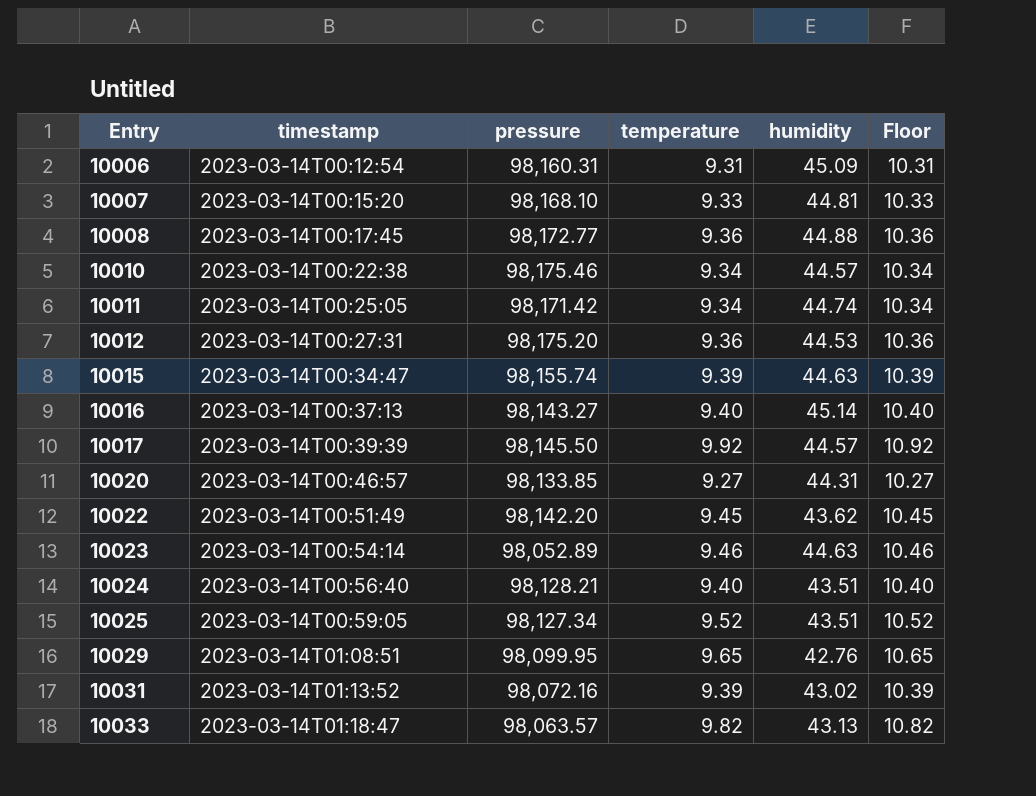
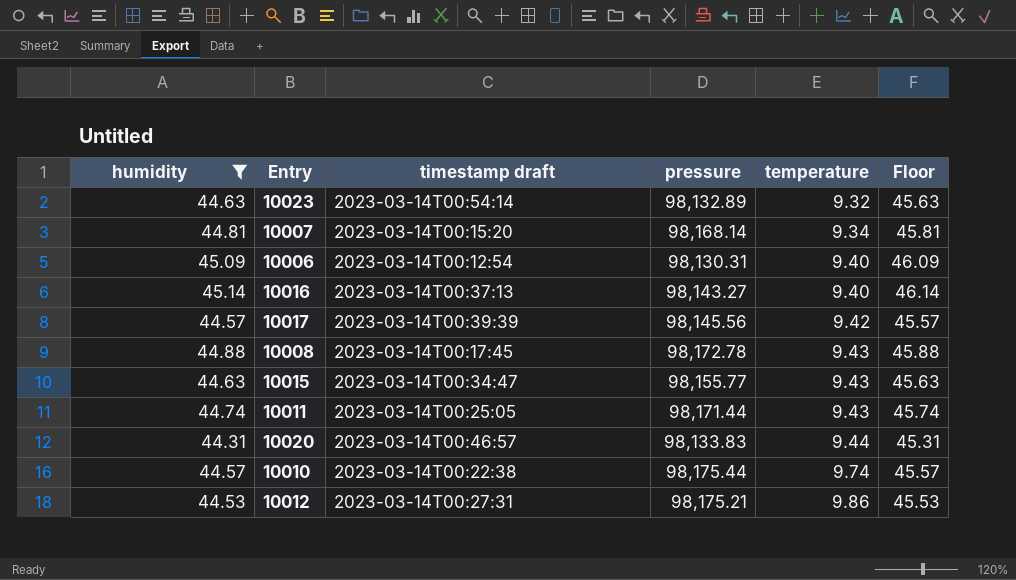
filter: none -> humidity >= 44.31
row order: Entry ascending -> temperature ascending
column humidity | position: 5 -> 1
column name: timestamp -> timestamp draft
column Floor | formula: [temperature] + 1 -> [humidity] + 1
10023 | pressure: 98,052.89 -> 98,132.89
10023 | temperature: 9.46 -> 9.32
10007 | pressure: 98,168.10 -> 98,168.14
10007 | temperature: 9.33 -> 9.34
10006 | pressure: 98,160.31 -> 98,130.31
10006 | temperature: 9.31 -> 9.40
10017 | pressure: 98,145.50 -> 98,145.56
10017 | temperature: 9.92 -> 9.42
10008 | pressure: 98,172.77 -> 98,172.78
10008 | temperature: 9.36 -> 9.43
10015 | pressure: 98,155.74 -> 98,155.77
10015 | temperature: 9.39 -> 9.43
10011 | pressure: 98,171.42 -> 98,171.44
10011 | temperature: 9.34 -> 9.43
10020 | pressure: 98,133.85 -> 98,133.83
10020 | temperature: 9.27 -> 9.44
10010 | pressure: 98,175.46 -> 98,175.44
10010 | temperature: 9.34 -> 9.74
10012 | pressure: 98,175.20 -> 98,175.21
10012 | temperature: 9.36 -> 9.86

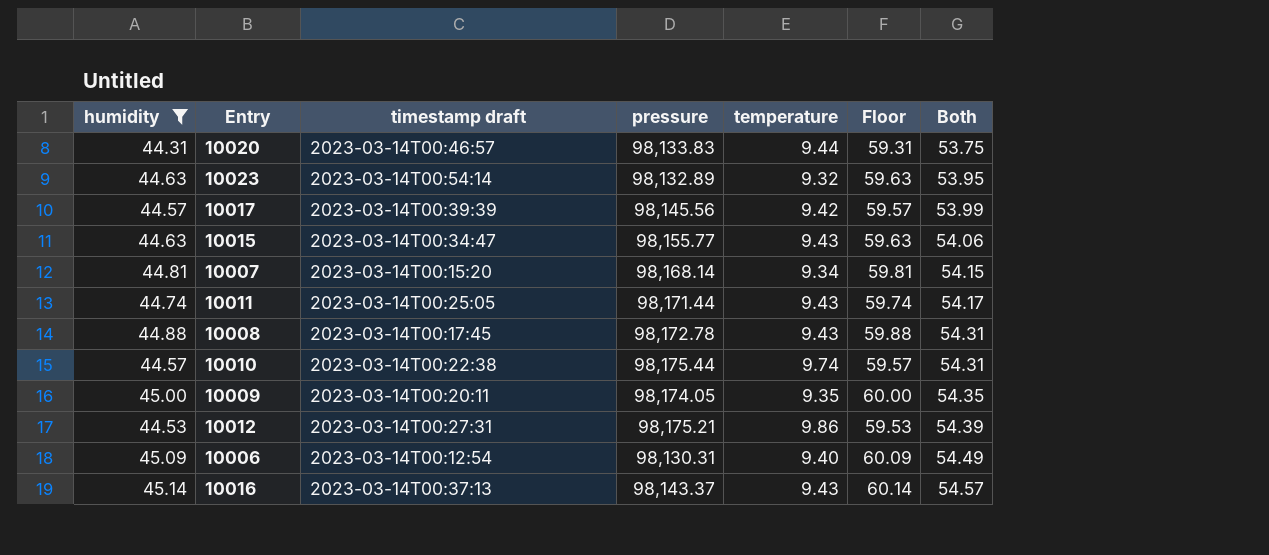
row order: temperature ascending -> Both ascending
column Floor | formula: [humidity] + 1 -> [humidity] + 15
column Both | formula: none -> [humidity] + [temperature]
row 10009: none -> 45.00 | 2023-03-14T00:20:11 | 98,174.05 | 9.35 | 60.00 | 54.35
10016 | pressure: 98,143.27 -> 98,143.37
10016 | temperature: 9.40 -> 9.43

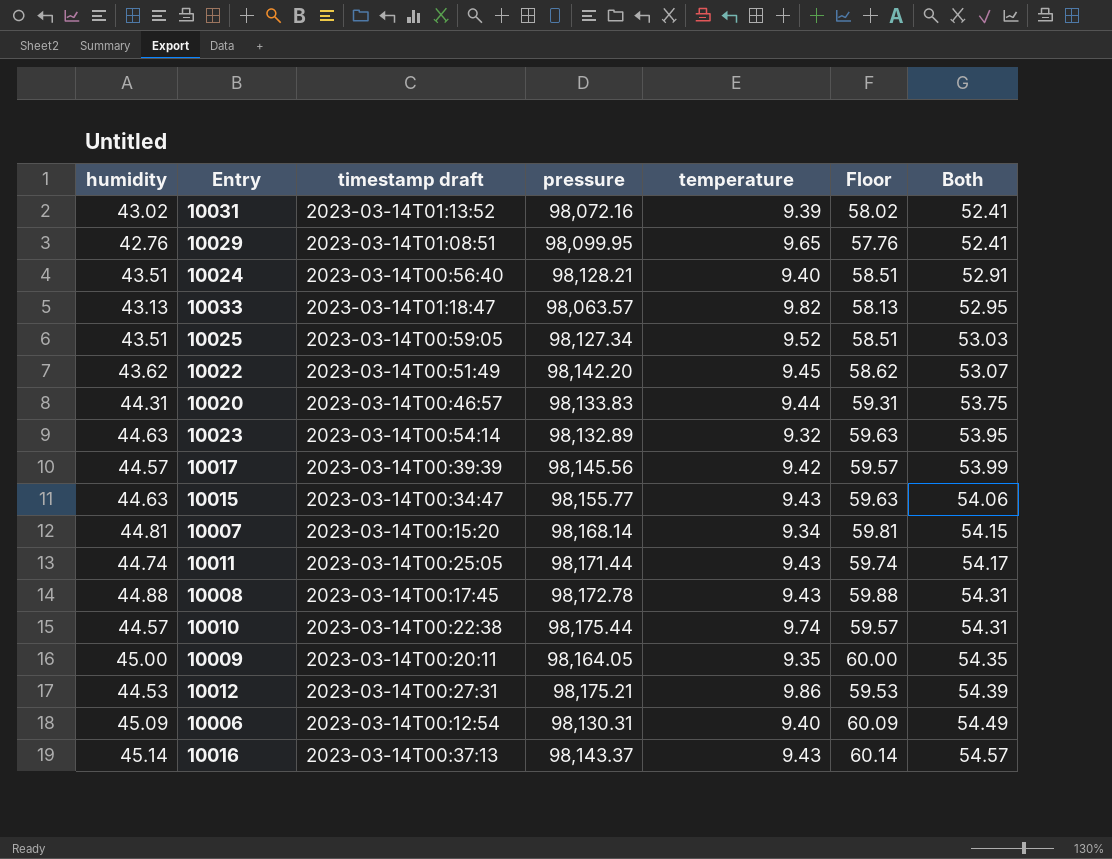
filter: humidity >= 44.31 -> none
10009 | pressure: 98,174.05 -> 98,164.05

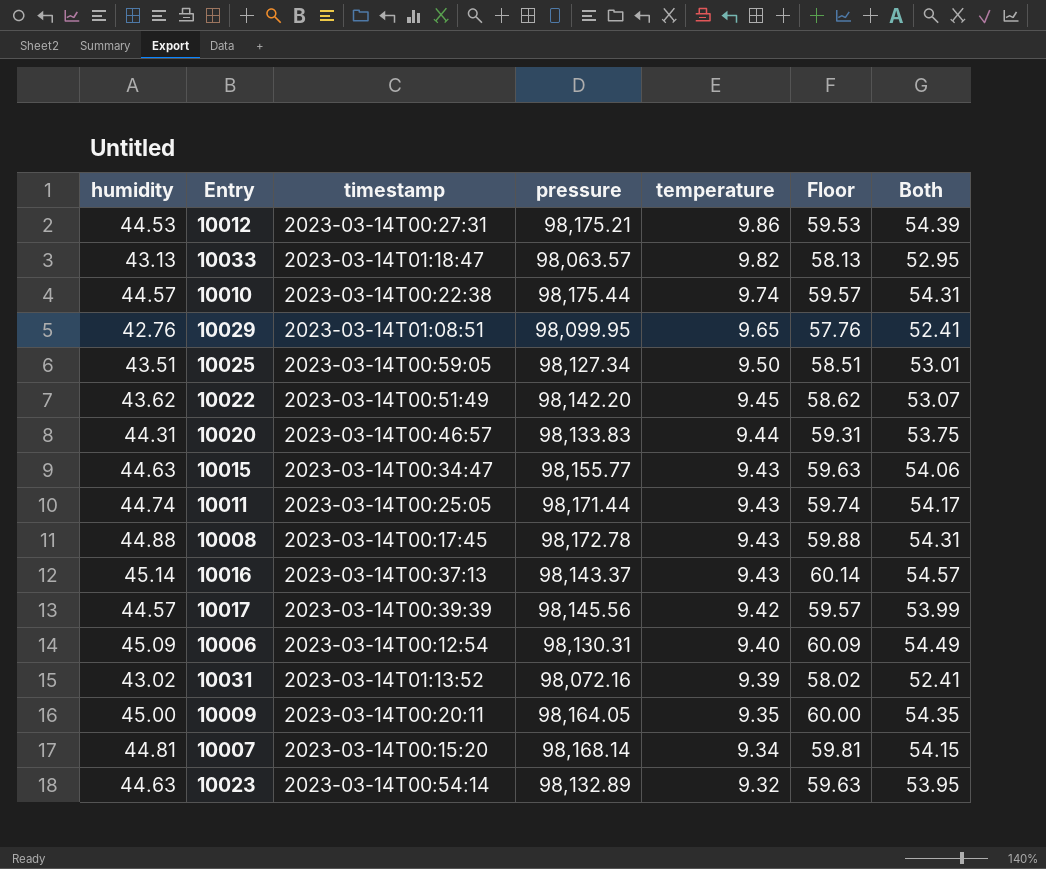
row order: Both ascending -> temperature descending
column name: timestamp draft -> timestamp
row 10024: 43.51 | 2023-03-14T00:56:40 | 98,128.21 | 9.40 | 58.51 | 52.91 -> none
10025 | temperature: 9.52 -> 9.50
10025 | Both: 53.03 -> 53.01

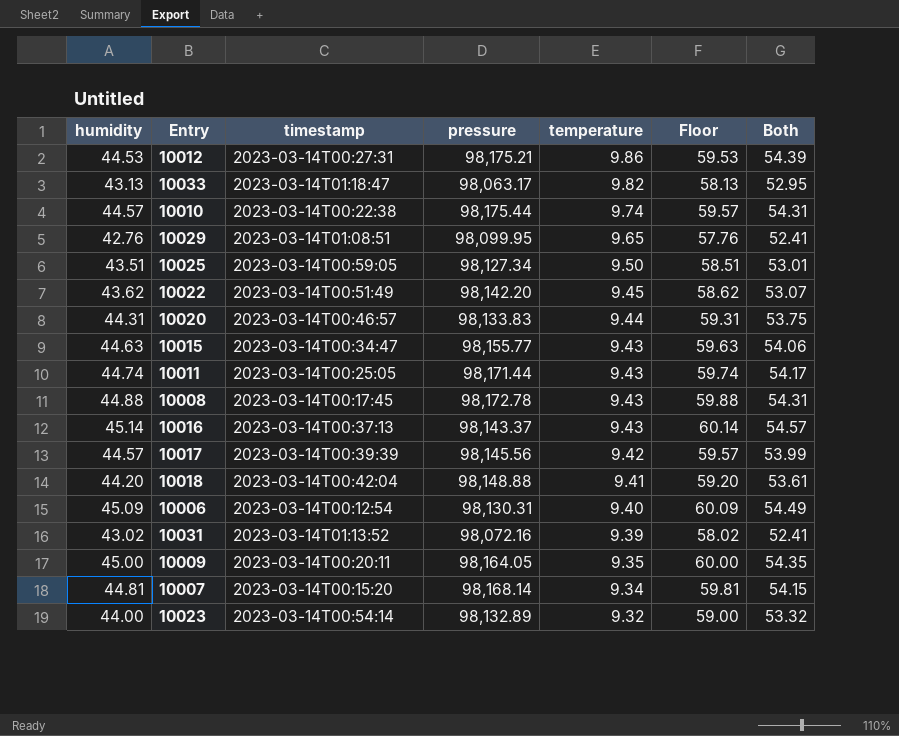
10033 | pressure: 98,063.57 -> 98,063.17
row 10018: none -> 44.20 | 2023-03-14T00:42:04 | 98,148.88 | 9.41 | 59.20 | 53.61
10023 | humidity: 44.63 -> 44.00
10023 | Floor: 59.63 -> 59.00
10023 | Both: 53.95 -> 53.32

